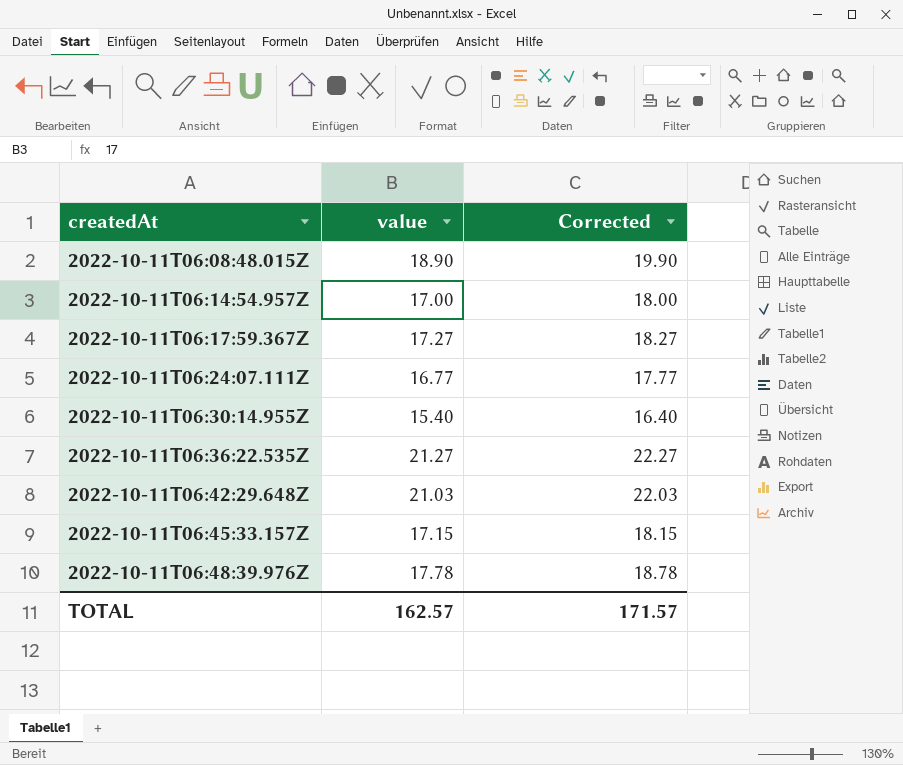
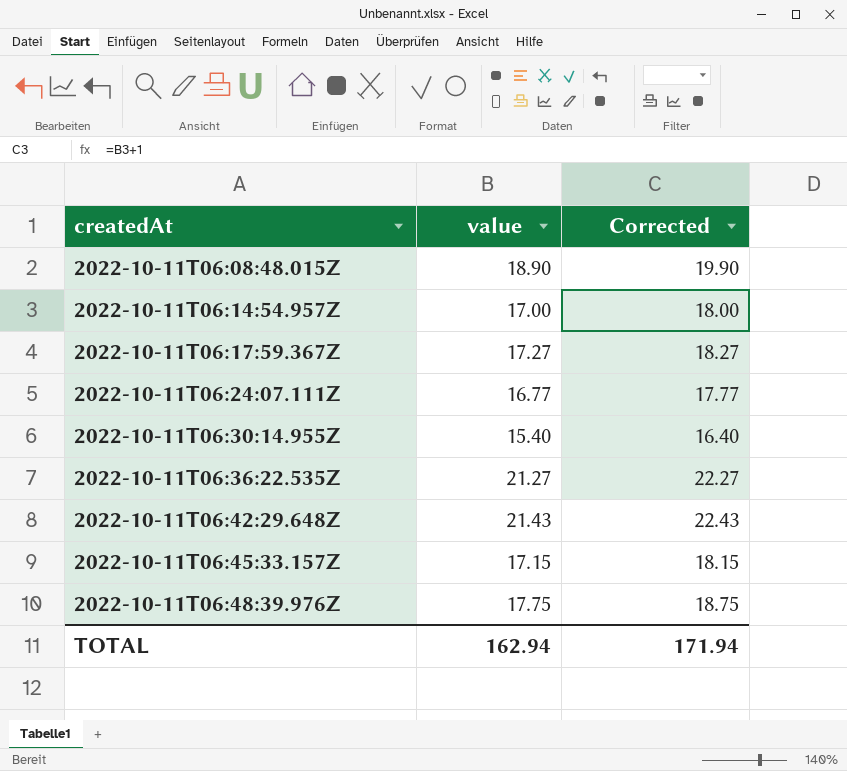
2022-10-11T06:42:29.648Z | value: 21.03 -> 21.43
2022-10-11T06:42:29.648Z | Corrected: 22.03 -> 22.43
2022-10-11T06:48:39.976Z | value: 17.78 -> 17.75
2022-10-11T06:48:39.976Z | Corrected: 18.78 -> 18.75
TOTAL | value: 162.57 -> 162.94
TOTAL | Corrected: 171.57 -> 171.94

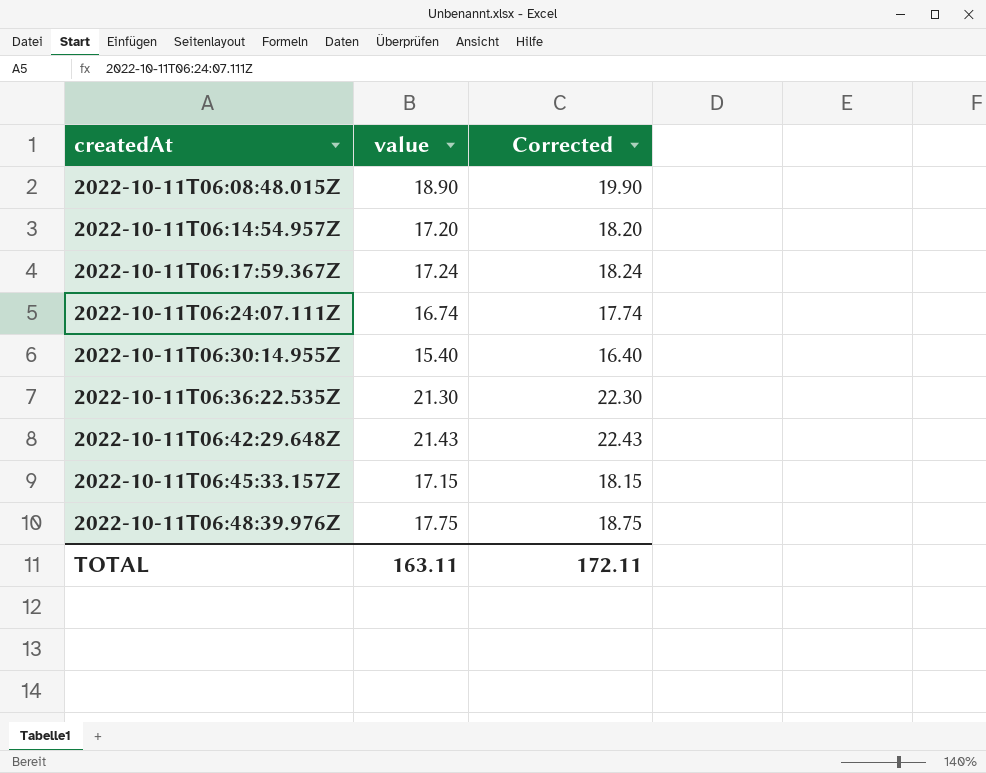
2022-10-11T06:14:54.957Z | value: 17.00 -> 17.20
2022-10-11T06:14:54.957Z | Corrected: 18.00 -> 18.20
2022-10-11T06:17:59.367Z | value: 17.27 -> 17.24
2022-10-11T06:17:59.367Z | Corrected: 18.27 -> 18.24
2022-10-11T06:24:07.111Z | value: 16.77 -> 16.74
2022-10-11T06:24:07.111Z | Corrected: 17.77 -> 17.74
2022-10-11T06:36:22.535Z | value: 21.27 -> 21.30
2022-10-11T06:36:22.535Z | Corrected: 22.27 -> 22.30
TOTAL | value: 162.94 -> 163.11
TOTAL | Corrected: 171.94 -> 172.11

